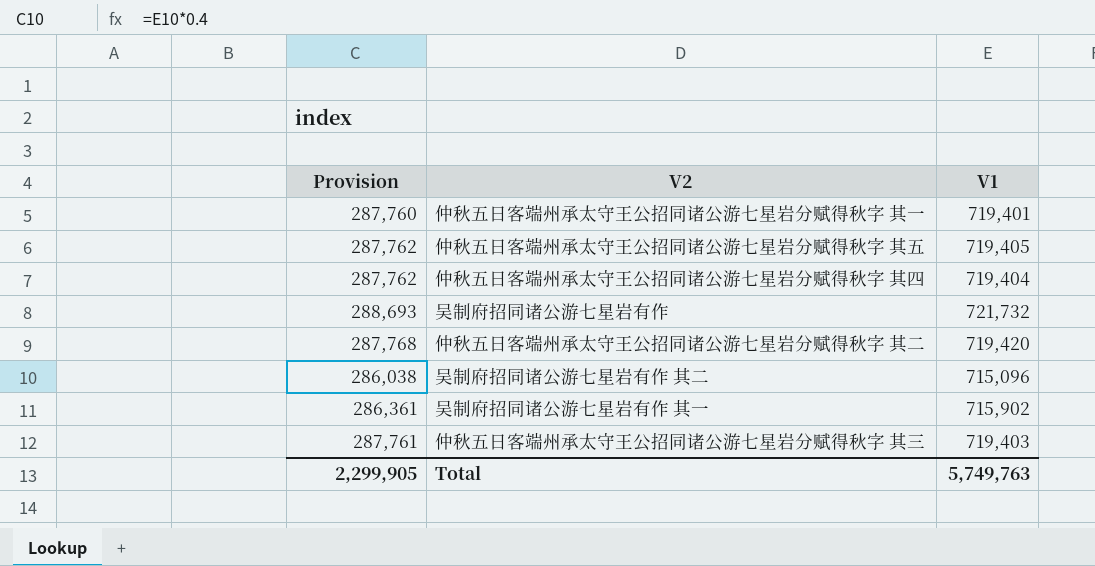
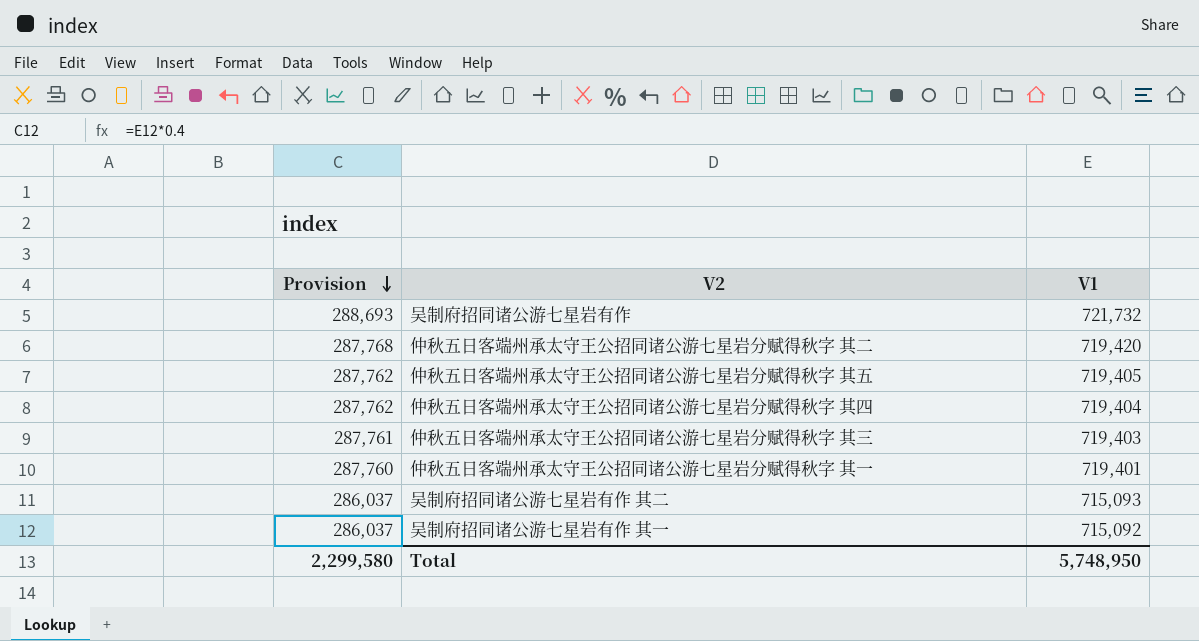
row order: none -> Provision descending
吴制府招同诸公游七星岩有作 其二 | Provision: 286,038 -> 286,037
吴制府招同诸公游七星岩有作 其二 | V1: 715,096 -> 715,093
吴制府招同诸公游七星岩有作 其一 | Provision: 286,361 -> 286,037
吴制府招同诸公游七星岩有作 其一 | V1: 715,902 -> 715,092
Total | Provision: 2,299,905 -> 2,299,580
Total | V1: 5,749,763 -> 5,748,950

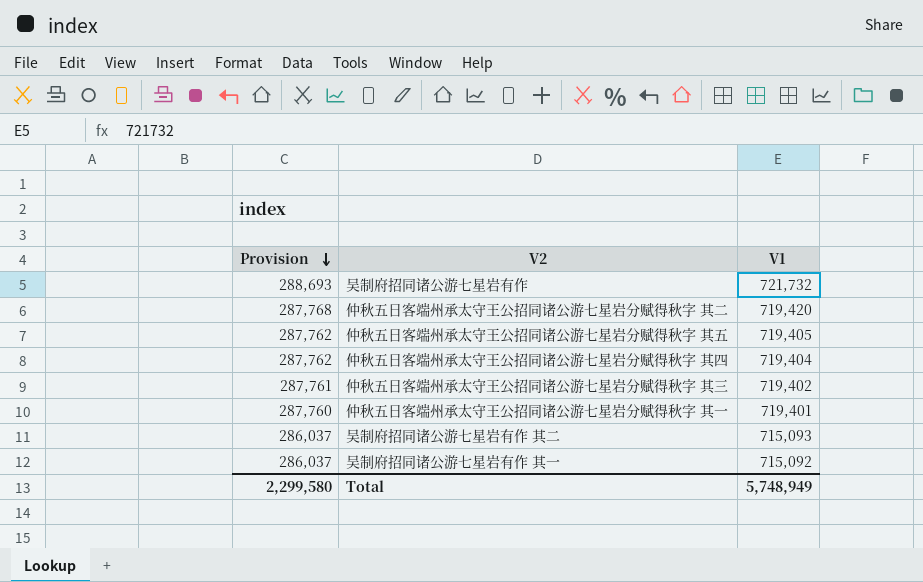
仲秋五日客端州承太守王公招同诸公游七星岩分赋得秋字 其三 | V1: 719,403 -> 719,402
Total | V1: 5,748,950 -> 5,748,949

